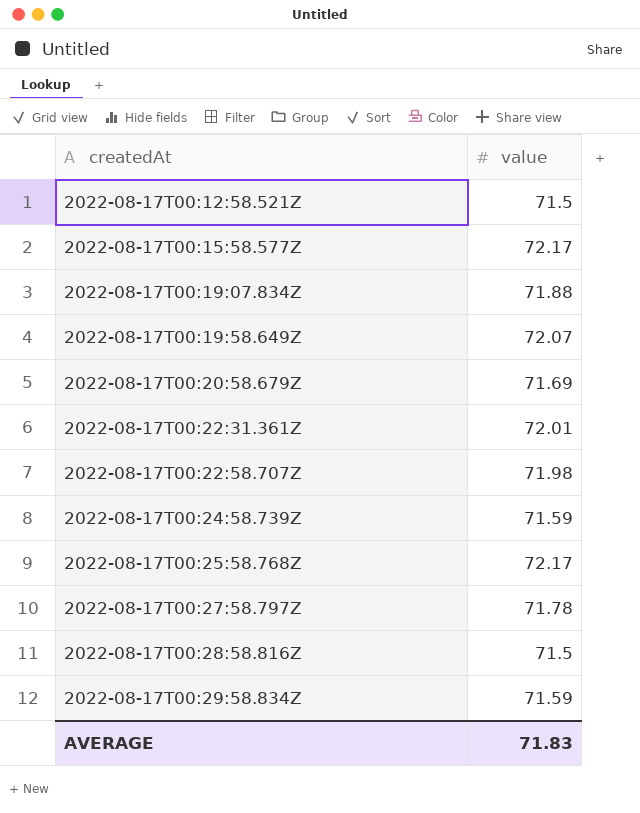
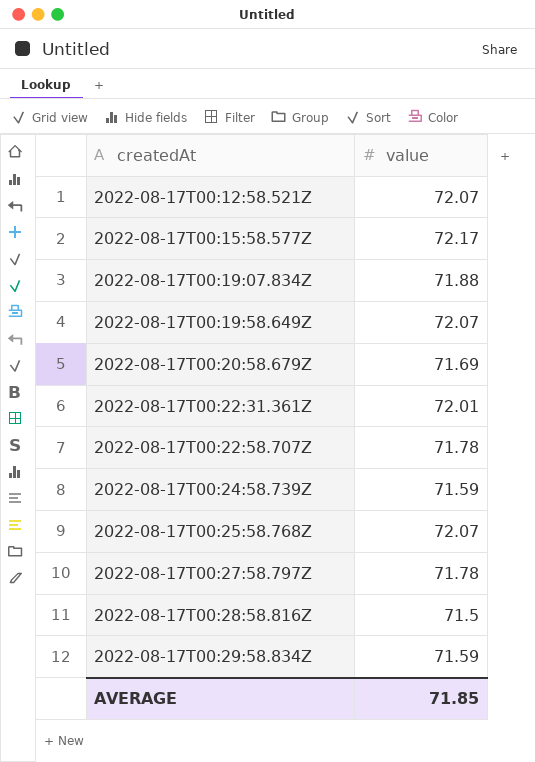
2022-08-17T00:12:58.521Z | value: 71.5 -> 72.07
2022-08-17T00:22:58.707Z | value: 71.98 -> 71.78
2022-08-17T00:25:58.768Z | value: 72.17 -> 72.07
AVERAGE | value: 71.83 -> 71.85

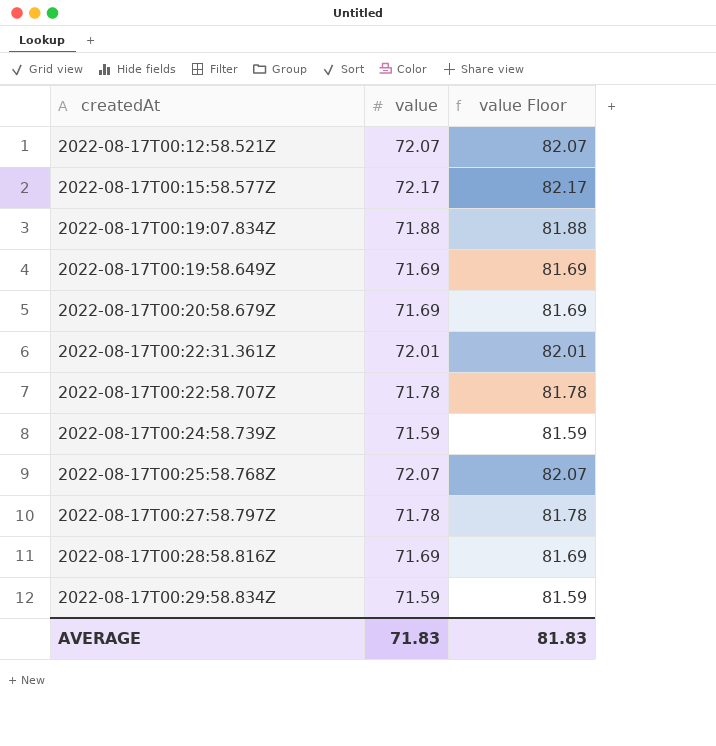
column value Floor | formula: none -> [value] + 10
2022-08-17T00:19:58.649Z | value: 72.07 -> 71.69
2022-08-17T00:28:58.816Z | value: 71.5 -> 71.69
AVERAGE | value: 71.85 -> 71.83

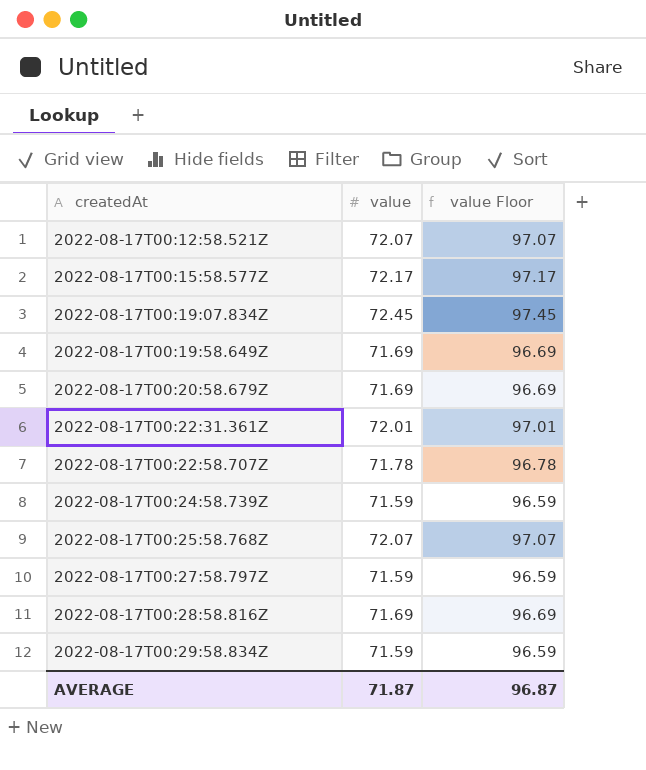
column value Floor | formula: [value] + 10 -> [value] + 25
2022-08-17T00:19:07.834Z | value: 71.88 -> 72.45
2022-08-17T00:27:58.797Z | value: 71.78 -> 71.59
AVERAGE | value: 71.83 -> 71.87
AVERAGE | value Floor: 81.83 -> 96.87

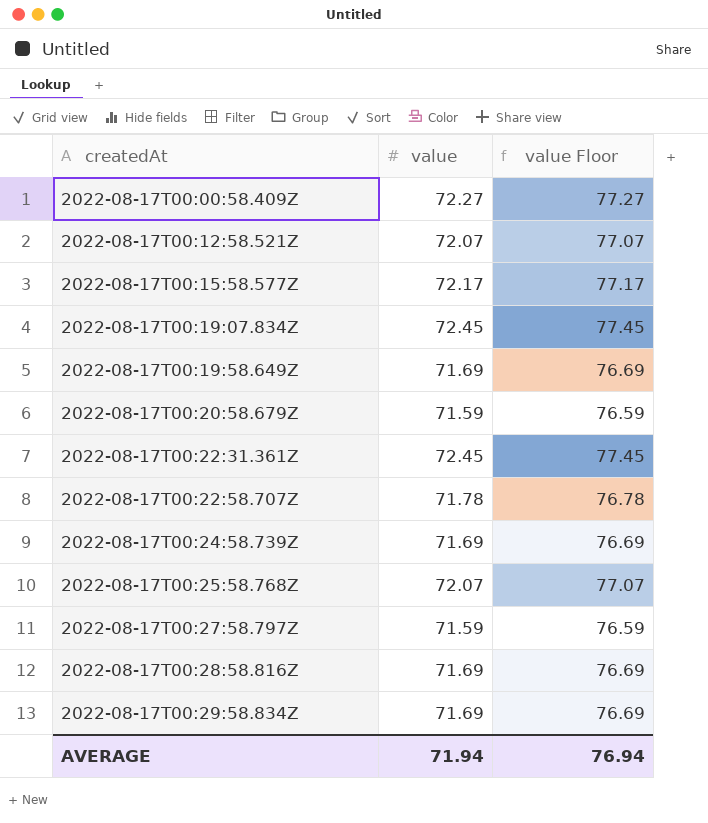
column value Floor | formula: [value] + 25 -> [value] + 5
row 2022-08-17T00:00:58.409Z: none -> 72.27 | 77.27
2022-08-17T00:20:58.679Z | value: 71.69 -> 71.59
2022-08-17T00:22:31.361Z | value: 72.01 -> 72.45
2022-08-17T00:24:58.739Z | value: 71.59 -> 71.69
2022-08-17T00:29:58.834Z | value: 71.59 -> 71.69
AVERAGE | value: 71.87 -> 71.94
AVERAGE | value Floor: 96.87 -> 76.94

